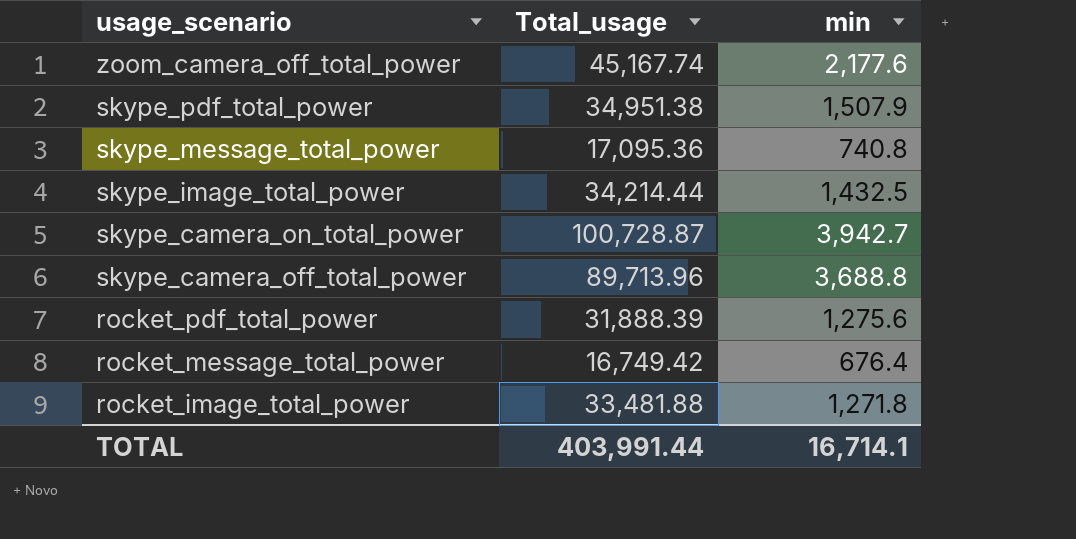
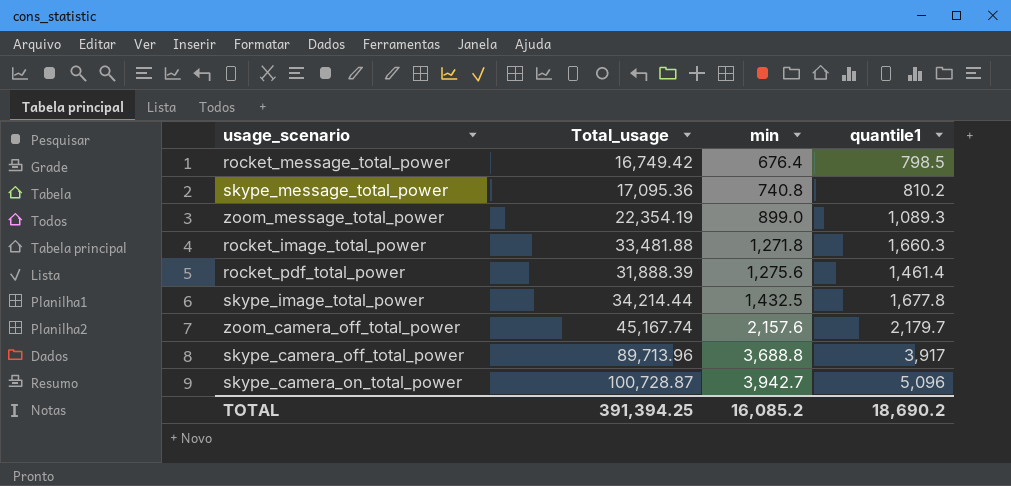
row order: usage_scenario descending -> min ascending
column quantile1 | position: none -> 4
row skype_pdf_total_power: 34,951.38 | 1,507.9 -> none
row zoom_message_total_power: none -> 22,354.19 | 899.0 | 1,089.3
zoom_camera_off_total_power | min: 2,177.6 -> 2,157.6
TOTAL | Total_usage: 403,991.44 -> 391,394.25
TOTAL | min: 16,714.1 -> 16,085.2

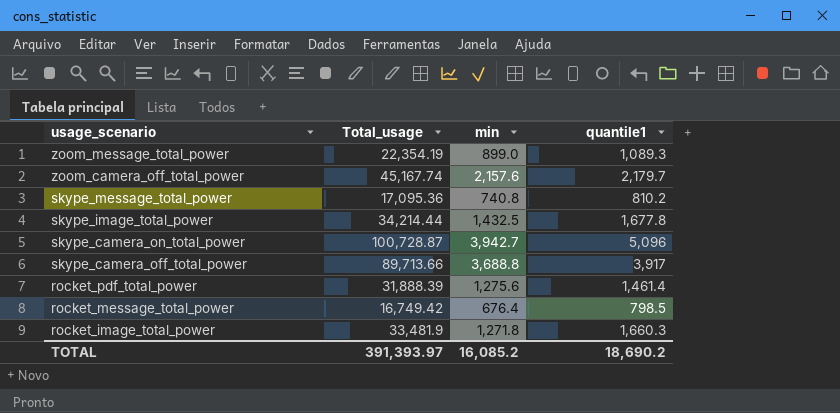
row order: min ascending -> usage_scenario descending
skype_camera_off_total_power | Total_usage: 89,713.96 -> 89,713.66
rocket_image_total_power | Total_usage: 33,481.88 -> 33,481.9
TOTAL | Total_usage: 391,394.25 -> 391,393.97

